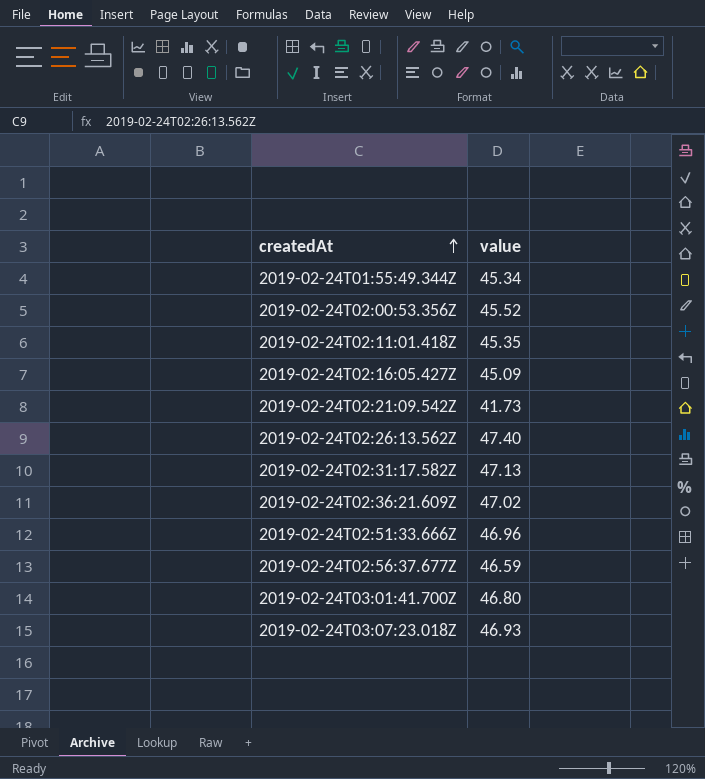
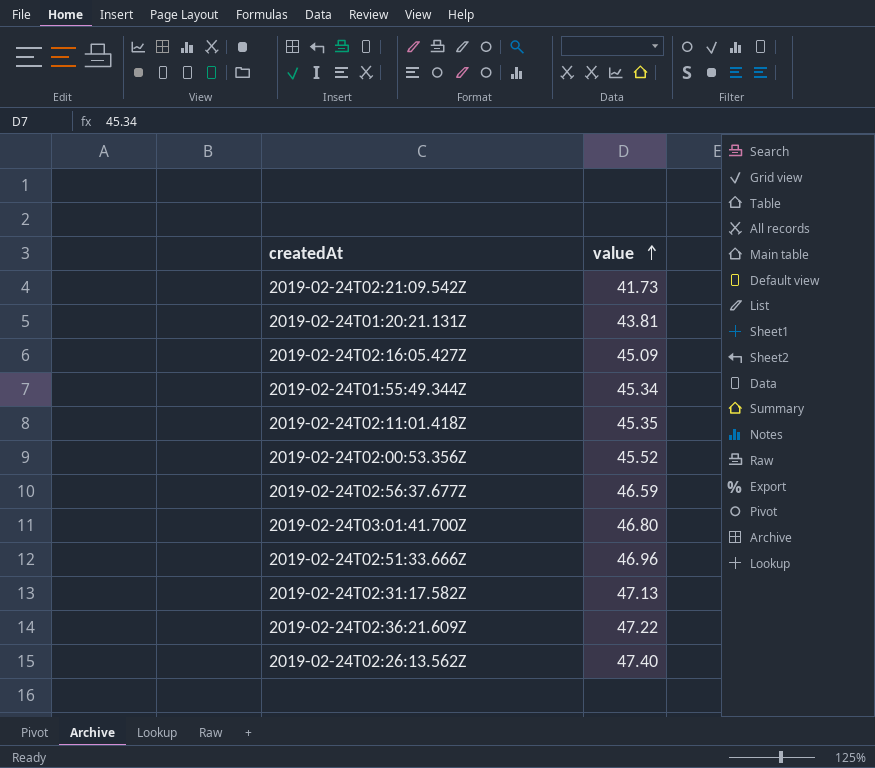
row order: createdAt ascending -> value ascending
row 2019-02-24T03:07:23.018Z: 46.93 -> none
row 2019-02-24T01:20:21.131Z: none -> 43.81
2019-02-24T02:36:21.609Z | value: 47.02 -> 47.22

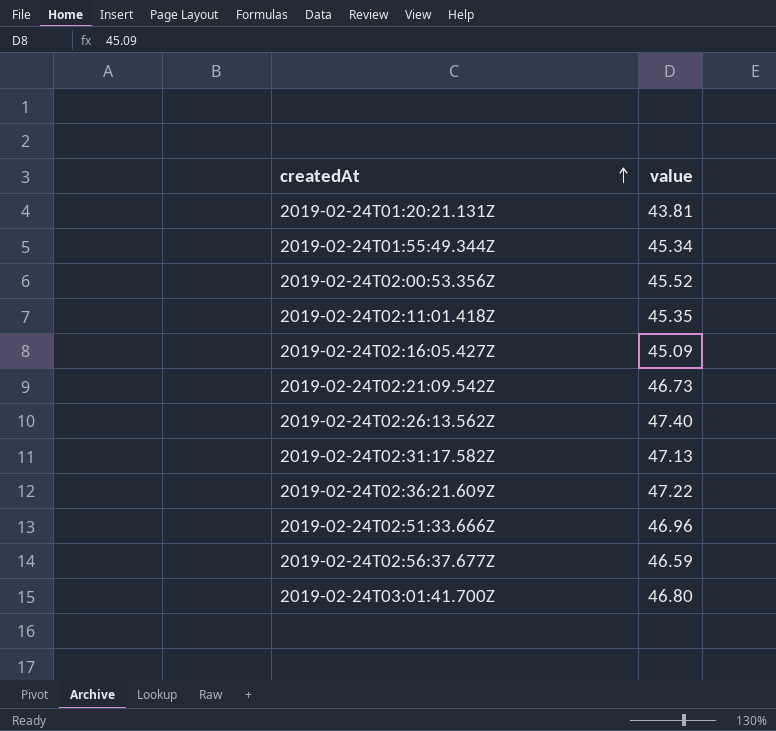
row order: value ascending -> createdAt ascending
2019-02-24T02:21:09.542Z | value: 41.73 -> 46.73

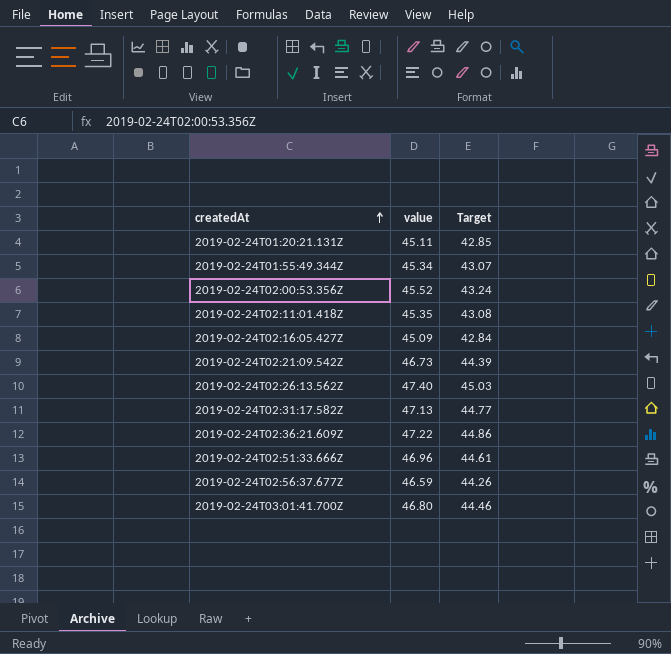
column Target | formula: none -> [value] * 0.95
2019-02-24T01:20:21.131Z | value: 43.81 -> 45.11

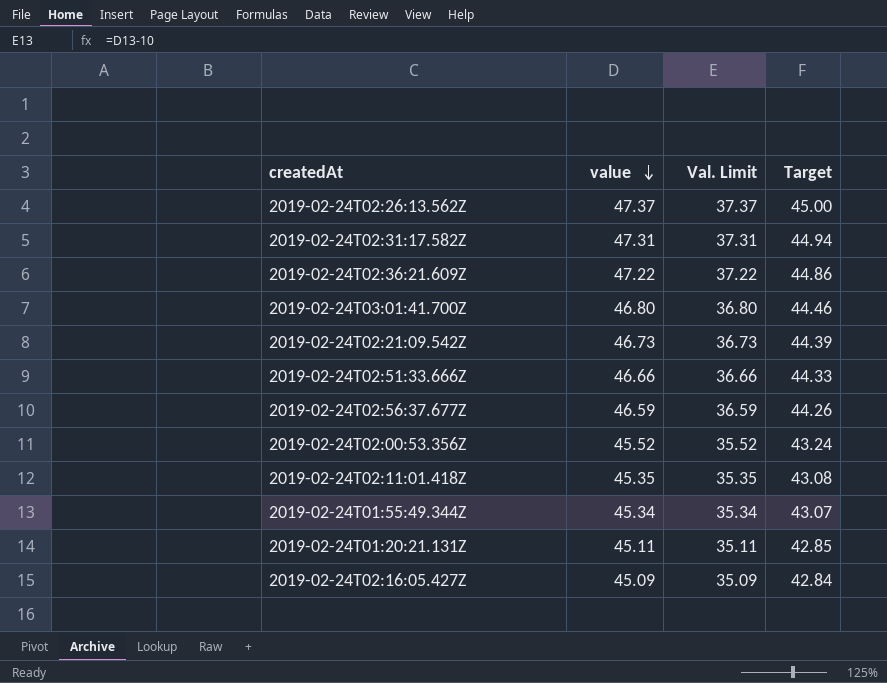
row order: createdAt ascending -> value descending
column Val. Limit | formula: none -> [value] - 10
2019-02-24T02:26:13.562Z | value: 47.40 -> 47.37
2019-02-24T02:26:13.562Z | Target: 45.03 -> 45.00
2019-02-24T02:31:17.582Z | value: 47.13 -> 47.31
2019-02-24T02:31:17.582Z | Target: 44.77 -> 44.94
2019-02-24T02:51:33.666Z | value: 46.96 -> 46.66
2019-02-24T02:51:33.666Z | Target: 44.61 -> 44.33

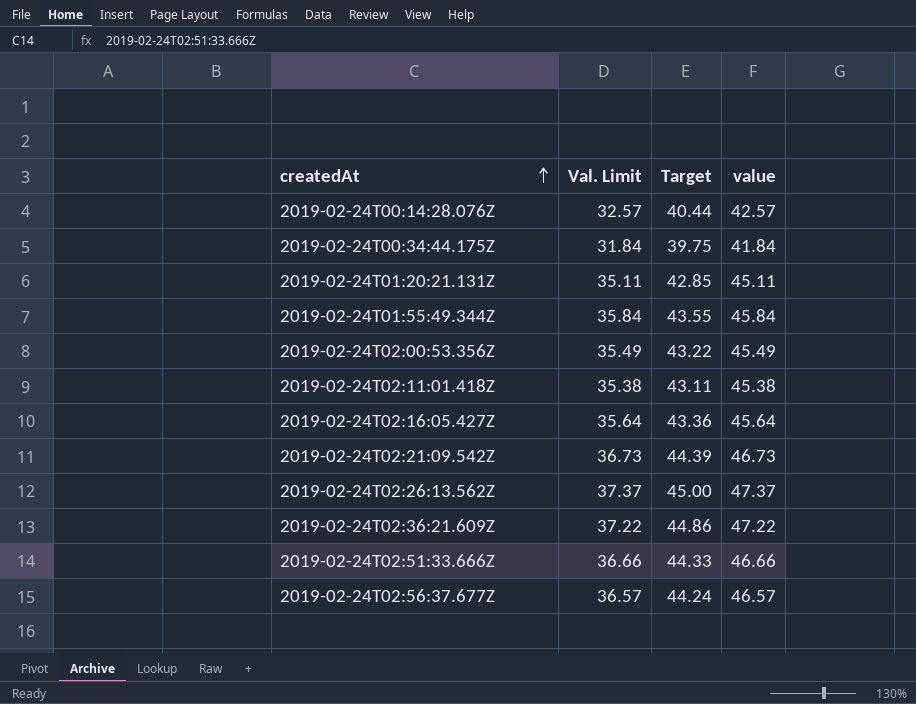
row order: value descending -> createdAt ascending
column value | position: 2 -> 4
row 2019-02-24T02:31:17.582Z: 47.31 | 37.31 | 44.94 -> none
row 2019-02-24T03:01:41.700Z: 46.80 | 36.80 | 44.46 -> none
row 2019-02-24T00:14:28.076Z: none -> 32.57 | 40.44 | 42.57
row 2019-02-24T00:34:44.175Z: none -> 31.84 | 39.75 | 41.84
2019-02-24T01:55:49.344Z | Val. Limit: 35.34 -> 35.84
2019-02-24T01:55:49.344Z | Target: 43.07 -> 43.55
2019-02-24T01:55:49.344Z | value: 45.34 -> 45.84
2019-02-24T02:00:53.356Z | Val. Limit: 35.52 -> 35.49
2019-02-24T02:00:53.356Z | Target: 43.24 -> 43.22
2019-02-24T02:00:53.356Z | value: 45.52 -> 45.49
2019-02-24T02:11:01.418Z | Val. Limit: 35.35 -> 35.38
2019-02-24T02:11:01.418Z | Target: 43.08 -> 43.11
2019-02-24T02:11:01.418Z | value: 45.35 -> 45.38
2019-02-24T02:16:05.427Z | Val. Limit: 35.09 -> 35.64
2019-02-24T02:16:05.427Z | Target: 42.84 -> 43.36
2019-02-24T02:16:05.427Z | value: 45.09 -> 45.64
2019-02-24T02:56:37.677Z | Val. Limit: 36.59 -> 36.57
2019-02-24T02:56:37.677Z | Target: 44.26 -> 44.24
2019-02-24T02:56:37.677Z | value: 46.59 -> 46.57

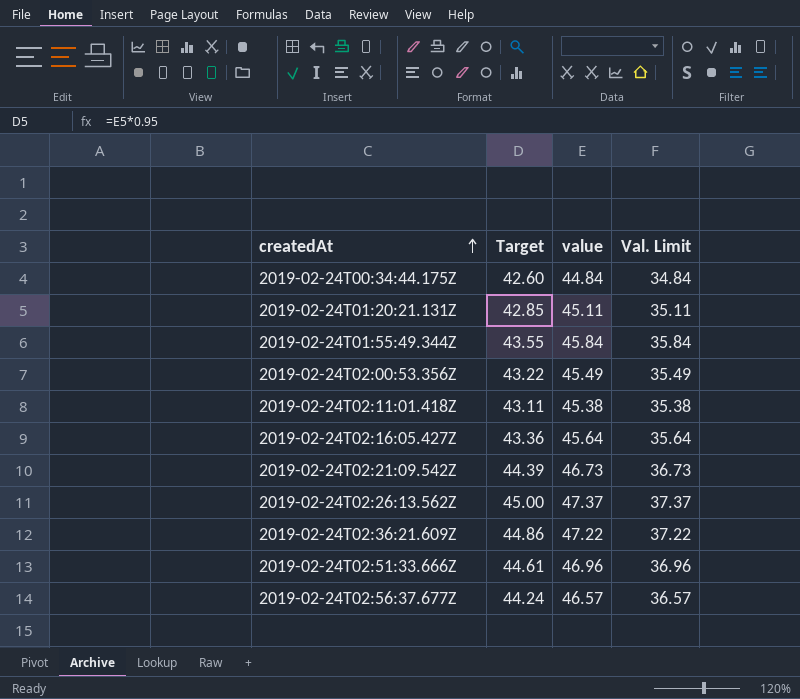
column Val. Limit | position: 2 -> 4
row 2019-02-24T00:14:28.076Z: 32.57 | 40.44 | 42.57 -> none
2019-02-24T00:34:44.175Z | Target: 39.75 -> 42.60
2019-02-24T00:34:44.175Z | value: 41.84 -> 44.84
2019-02-24T00:34:44.175Z | Val. Limit: 31.84 -> 34.84
2019-02-24T02:51:33.666Z | Target: 44.33 -> 44.61
2019-02-24T02:51:33.666Z | value: 46.66 -> 46.96
2019-02-24T02:51:33.666Z | Val. Limit: 36.66 -> 36.96

